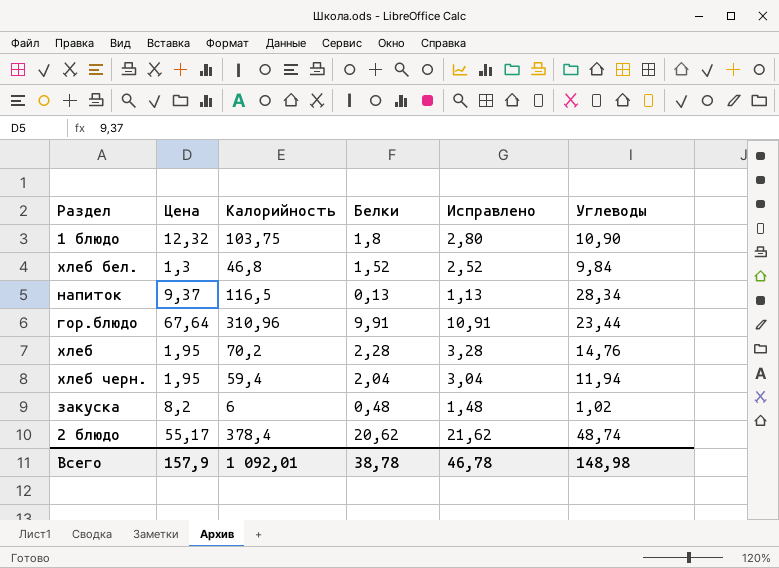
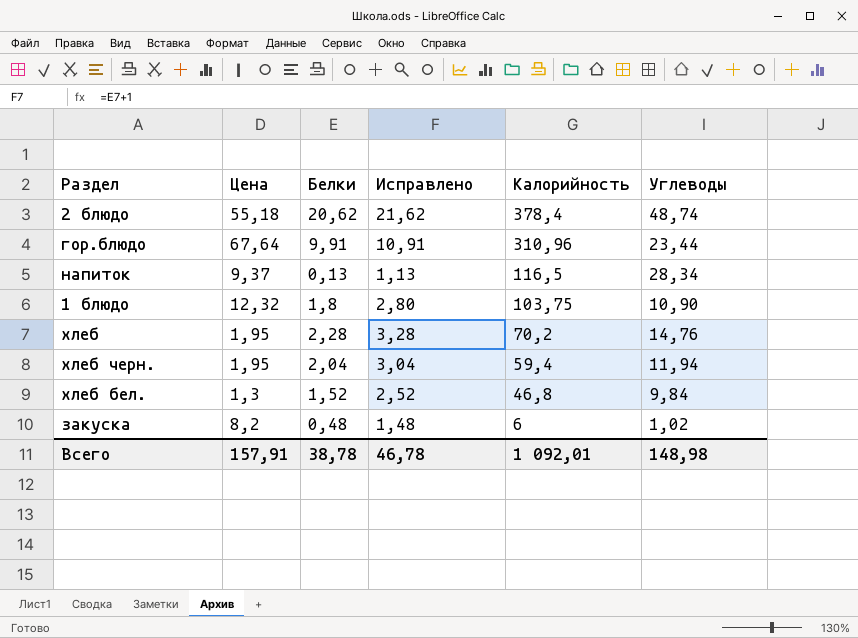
row order: none -> Калорийность descending
column Калорийность | position: 3 -> 5
2 блюдо | Цена: 55,17 -> 55,18
Всего | Цена: 157,9 -> 157,91

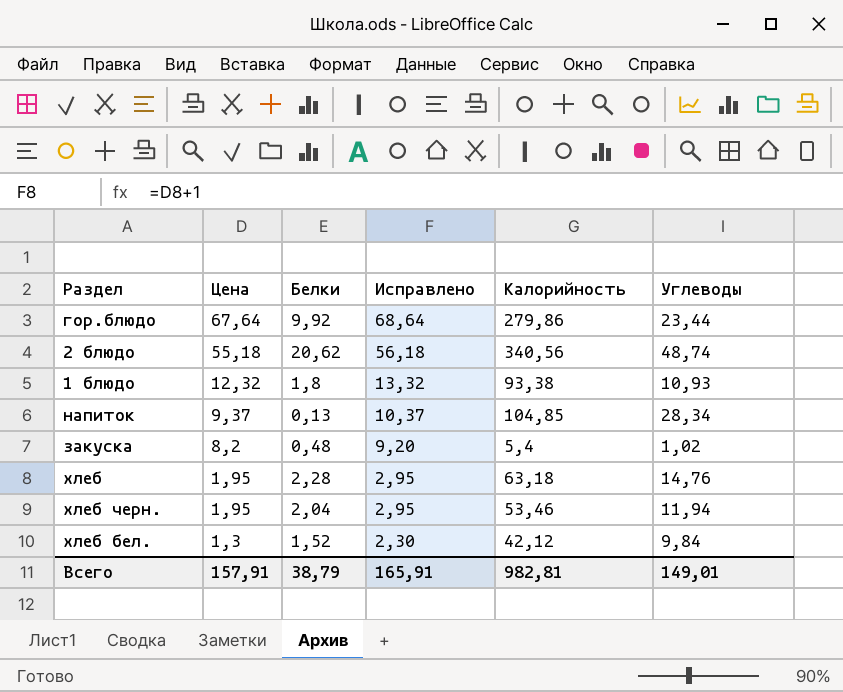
row order: Калорийность descending -> Цена descending
column Исправлено | formula: [Белки] + 1 -> [Цена] + 1
гор.блюдо | Белки: 9,91 -> 9,92
гор.блюдо | Калорийность: 310,96 -> 279,86
2 блюдо | Калорийность: 378,4 -> 340,56
1 блюдо | Калорийность: 103,75 -> 93,38
1 блюдо | Углеводы: 10,90 -> 10,93
напиток | Калорийность: 116,5 -> 104,85
закуска | Калорийность: 6 -> 5,4
хлеб | Калорийность: 70,2 -> 63,18
хлеб черн. | Калорийность: 59,4 -> 53,46
хлеб бел. | Калорийность: 46,8 -> 42,12
Всего | Белки: 38,78 -> 38,79
Всего | Исправлено: 46,78 -> 165,91
Всего | Калорийность: 1 092,01 -> 982,81
Всего | Углеводы: 148,98 -> 149,01

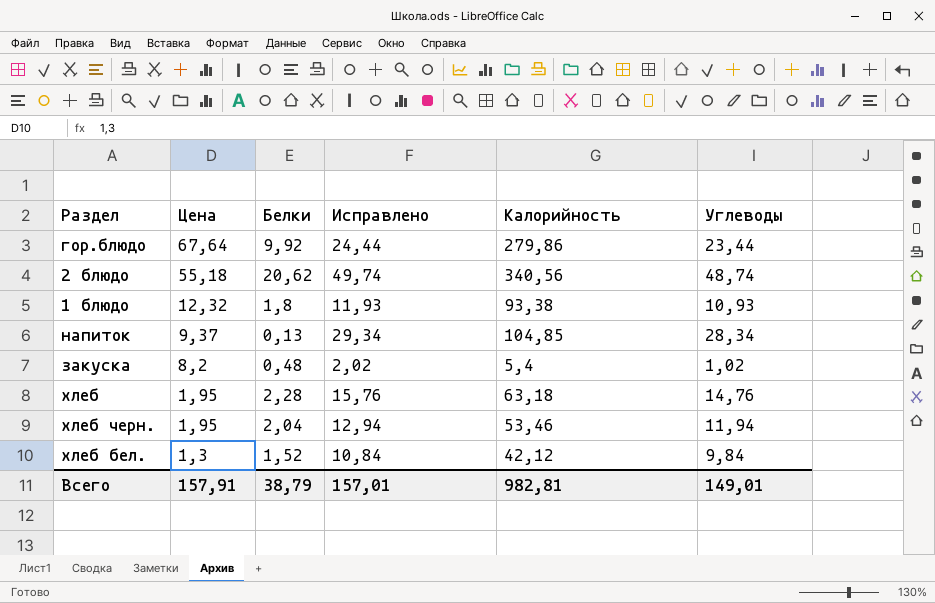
column Исправлено | formula: [Цена] + 1 -> [Углеводы] + 1
Всего | Исправлено: 165,91 -> 157,01

